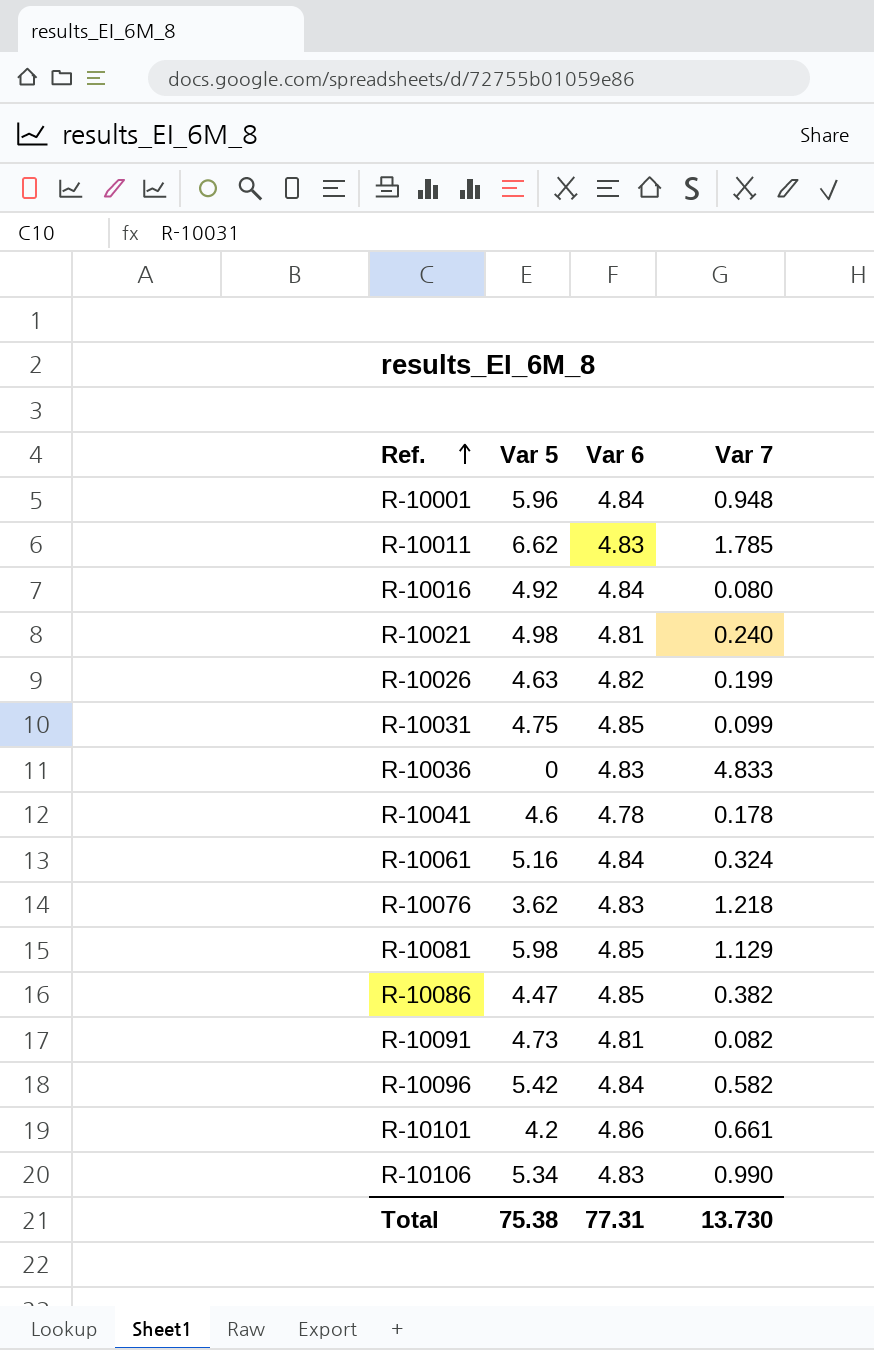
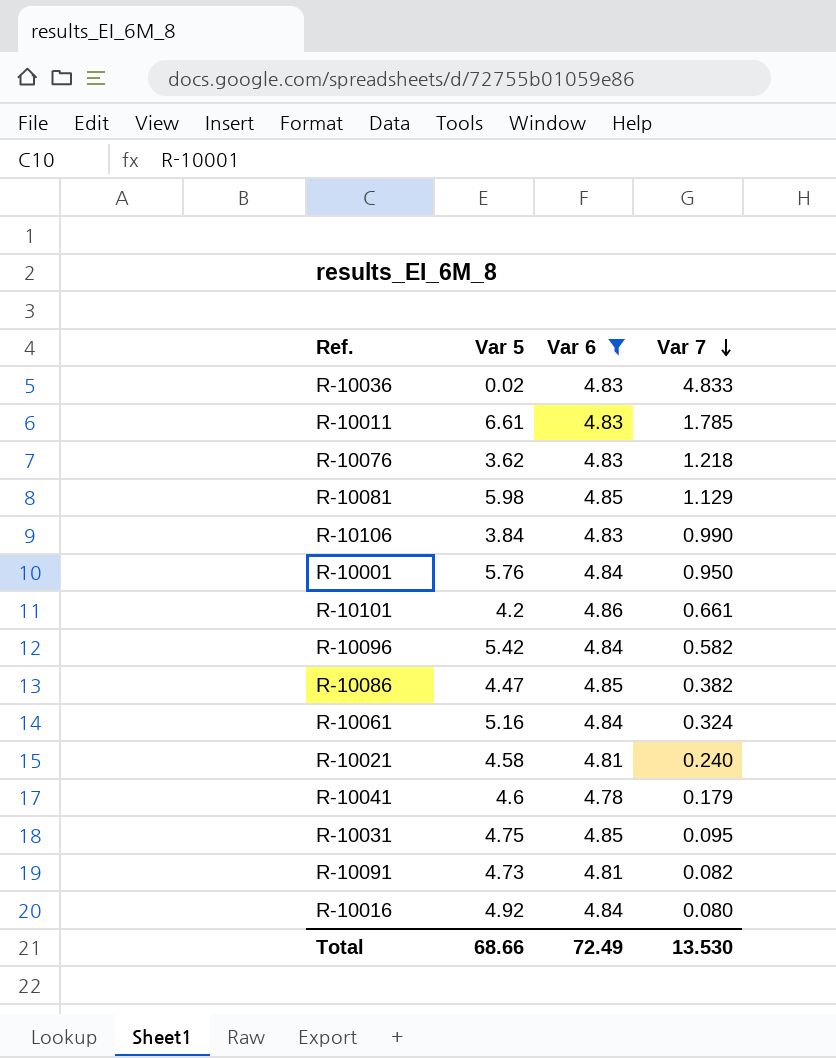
filter: none -> Var 6 != 4.82
row order: Ref. ascending -> Var 7 descending
R-10036 | Var 5: 0 -> 0.02
R-10011 | Var 5: 6.62 -> 6.61
R-10106 | Var 5: 5.34 -> 3.84
R-10001 | Var 5: 5.96 -> 5.76
R-10001 | Var 7: 0.948 -> 0.950
R-10021 | Var 5: 4.98 -> 4.58
R-10041 | Var 7: 0.178 -> 0.179
R-10031 | Var 7: 0.099 -> 0.095
Total | Var 5: 75.38 -> 68.66
Total | Var 6: 77.31 -> 72.49
Total | Var 7: 13.730 -> 13.530

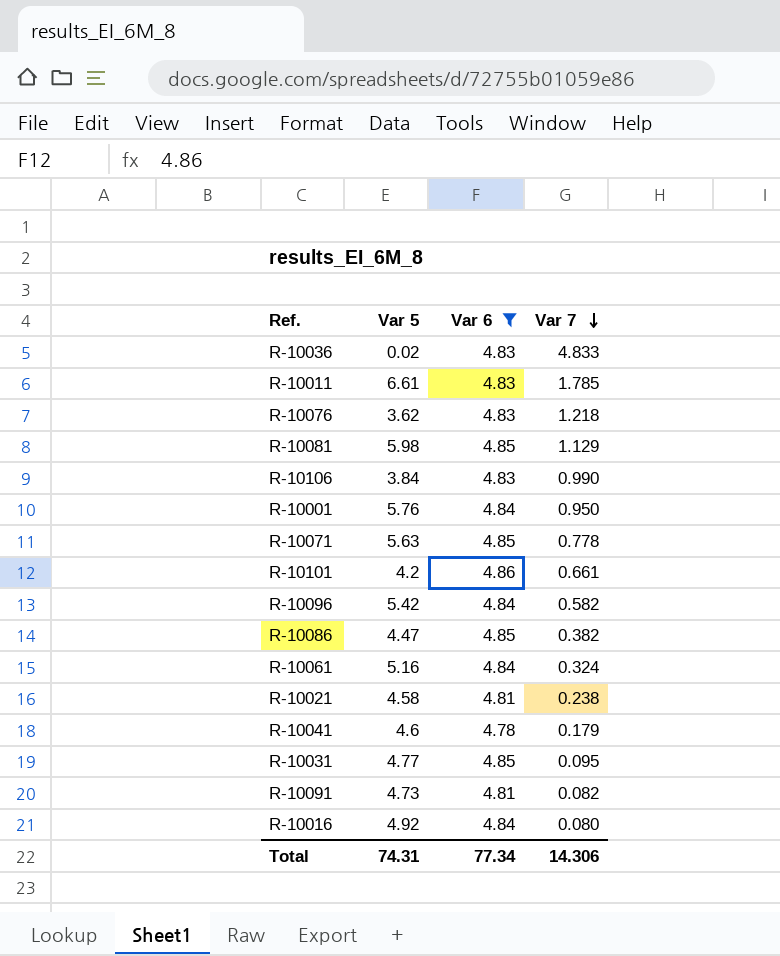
row R-10071: none -> 5.63 | 4.85 | 0.778
R-10021 | Var 7: 0.240 -> 0.238
R-10031 | Var 5: 4.75 -> 4.77
Total | Var 5: 68.66 -> 74.31
Total | Var 6: 72.49 -> 77.34
Total | Var 7: 13.530 -> 14.306

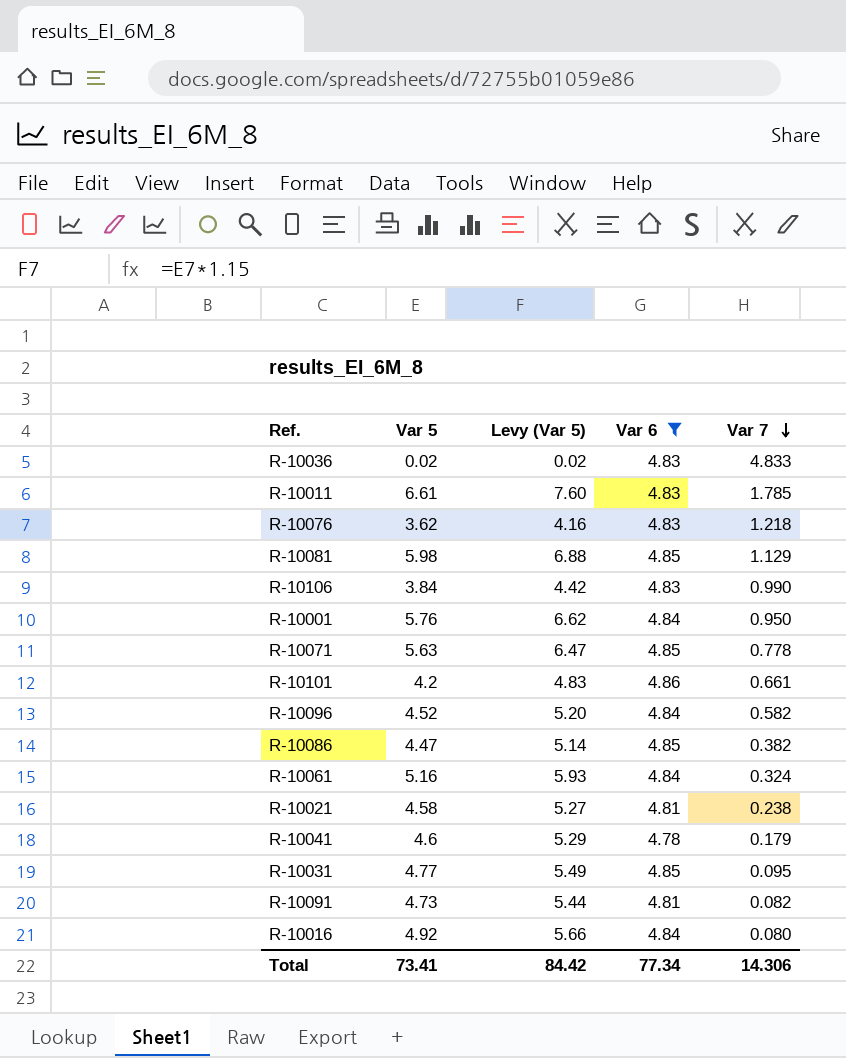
column Levy (Var 5) | formula: none -> [Var 5] * 1.15
R-10096 | Var 5: 5.42 -> 4.52
Total | Var 5: 74.31 -> 73.41

